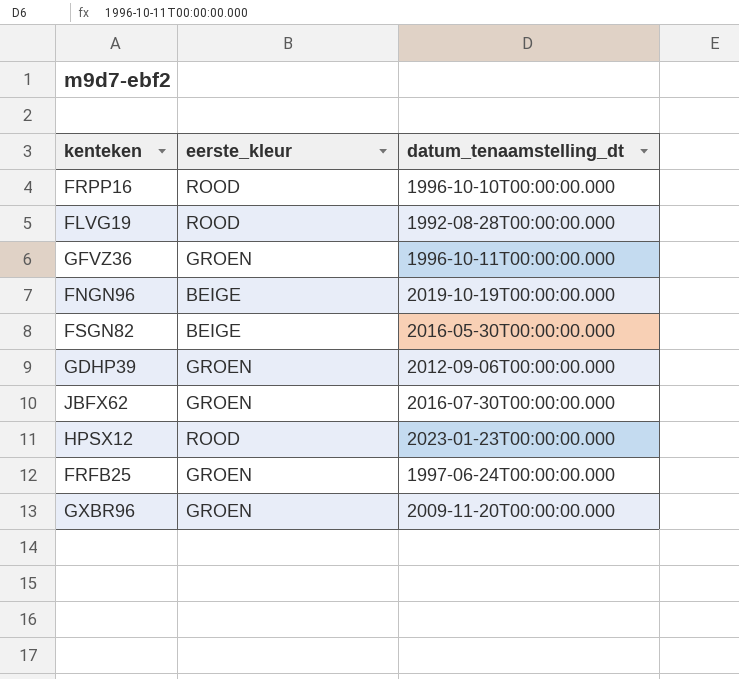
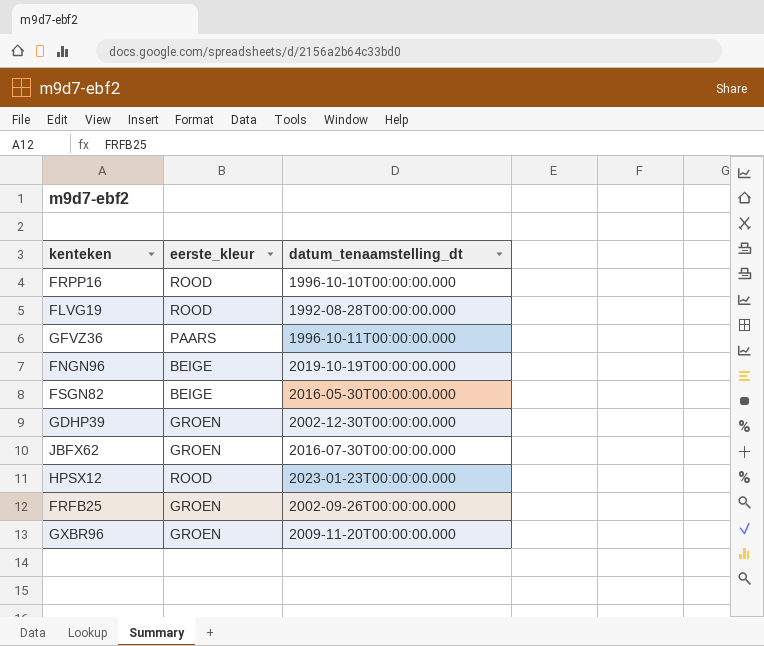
GFVZ36 | eerste_kleur: GROEN -> PAARS
GDHP39 | datum_tenaamstelling_dt: 2012-09-06T00:00:00.000 -> 2002-12-30T00:00:00.000
FRFB25 | datum_tenaamstelling_dt: 1997-06-24T00:00:00.000 -> 2002-09-26T00:00:00.000

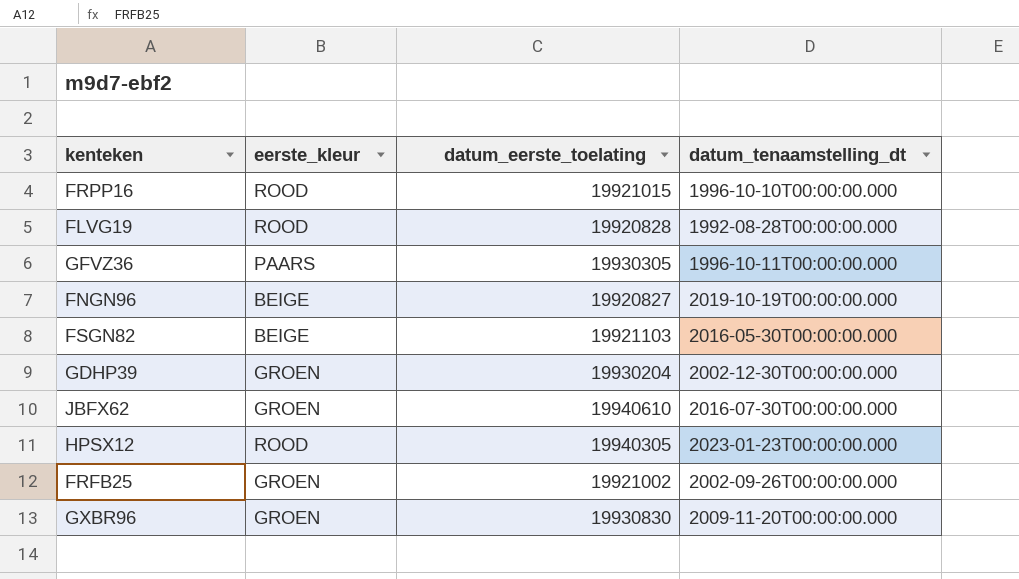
column datum_eerste_toelating | position: none -> 3

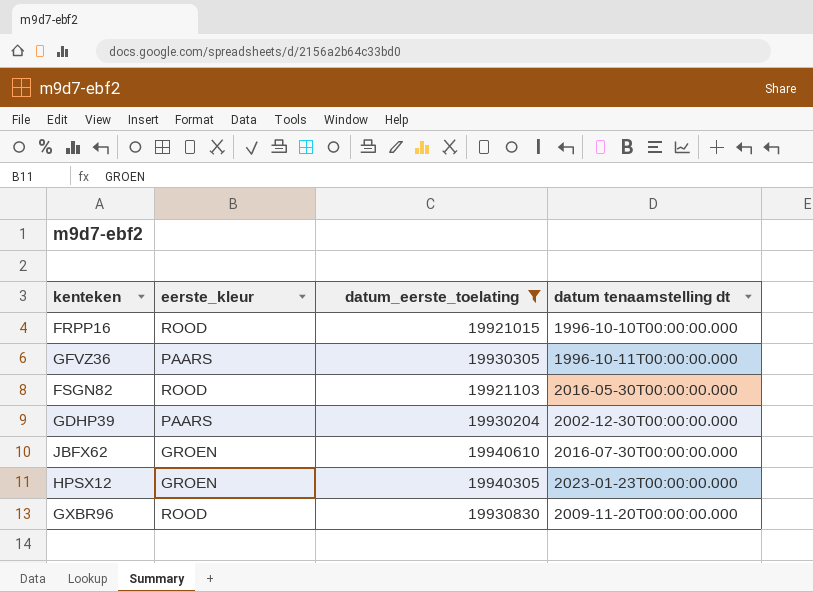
filter: none -> datum_eerste_toelating >= 19921015
column name: datum_tenaamstelling_dt -> datum tenaamstelling dt
FSGN82 | eerste_kleur: BEIGE -> ROOD
GDHP39 | eerste_kleur: GROEN -> PAARS
HPSX12 | eerste_kleur: ROOD -> GROEN
GXBR96 | eerste_kleur: GROEN -> ROOD

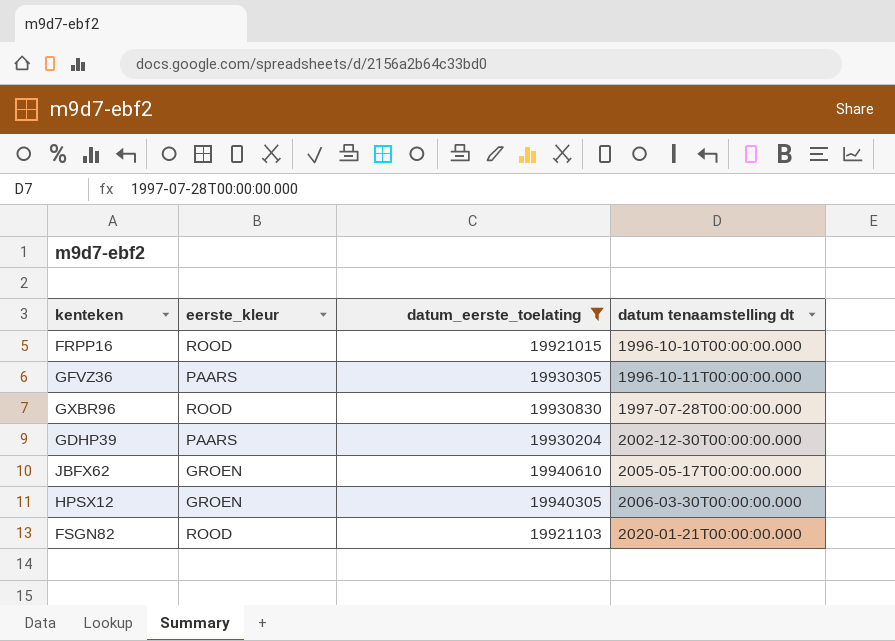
row order: none -> datum tenaamstelling dt ascending
GXBR96 | datum tenaamstelling dt: 2009-11-20T00:00:00.000 -> 1997-07-28T00:00:00.000
JBFX62 | datum tenaamstelling dt: 2016-07-30T00:00:00.000 -> 2005-05-17T00:00:00.000
HPSX12 | datum tenaamstelling dt: 2023-01-23T00:00:00.000 -> 2006-03-30T00:00:00.000
FSGN82 | datum tenaamstelling dt: 2016-05-30T00:00:00.000 -> 2020-01-21T00:00:00.000

